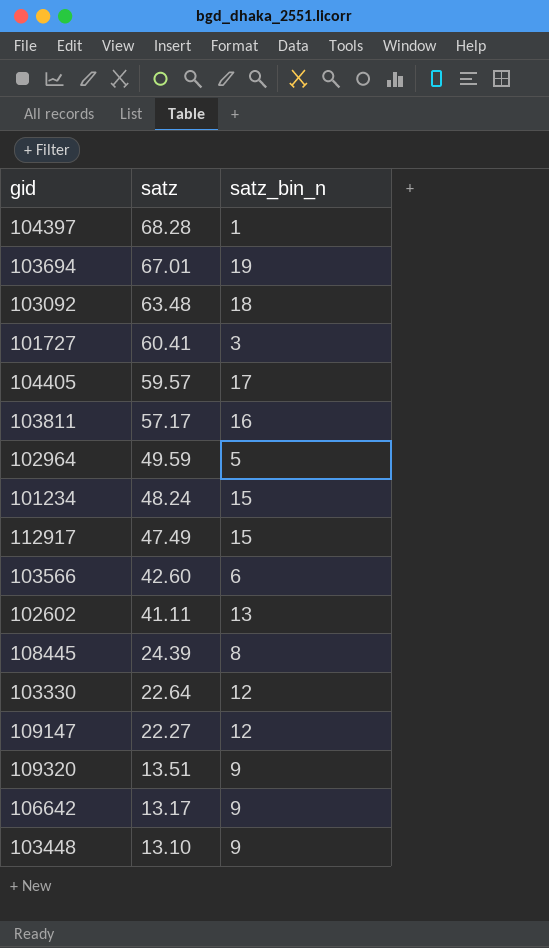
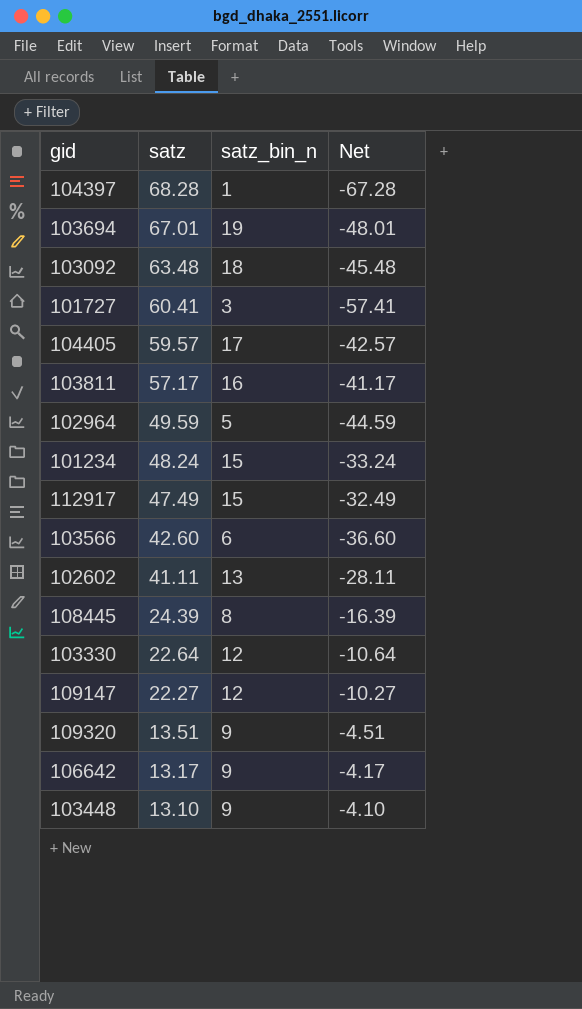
column Net | formula: none -> [satz_bin_n] - [satz]

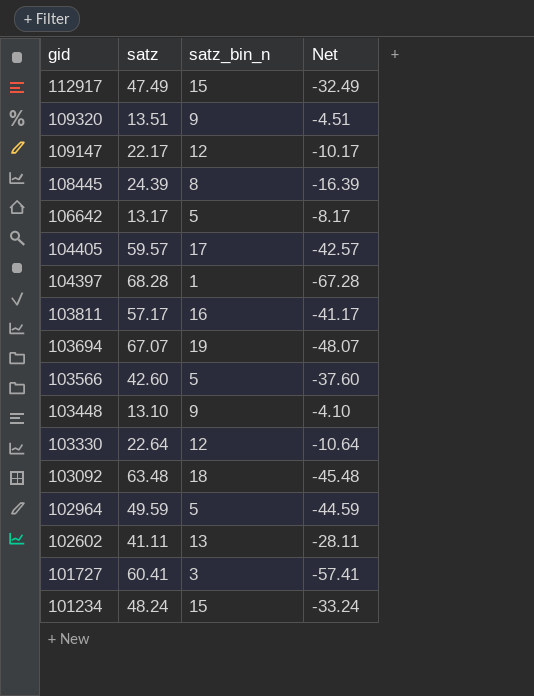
row order: satz descending -> gid descending
109147 | satz: 22.27 -> 22.17
109147 | Net: -10.27 -> -10.17
106642 | satz_bin_n: 9 -> 5
106642 | Net: -4.17 -> -8.17
103694 | satz: 67.01 -> 67.07
103694 | Net: -48.01 -> -48.07
103566 | satz_bin_n: 6 -> 5
103566 | Net: -36.60 -> -37.60

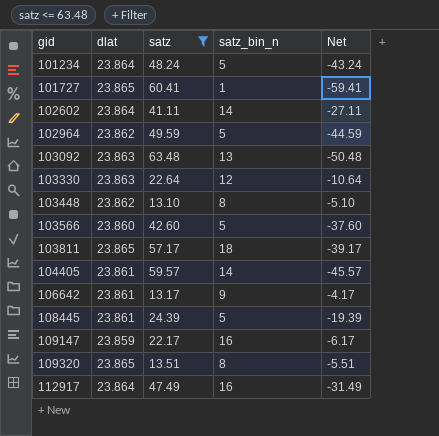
filter: none -> satz <= 63.48
row order: gid descending -> gid ascending
column dlat | position: none -> 2
101234 | satz_bin_n: 15 -> 5
101234 | Net: -33.24 -> -43.24
101727 | satz_bin_n: 3 -> 1
101727 | Net: -57.41 -> -59.41
102602 | satz_bin_n: 13 -> 14
102602 | Net: -28.11 -> -27.11
103092 | satz_bin_n: 18 -> 13
103092 | Net: -45.48 -> -50.48
103448 | satz_bin_n: 9 -> 8
103448 | Net: -4.10 -> -5.10
103811 | satz_bin_n: 16 -> 18
103811 | Net: -41.17 -> -39.17
104405 | satz_bin_n: 17 -> 14
104405 | Net: -42.57 -> -45.57
106642 | satz_bin_n: 5 -> 9
106642 | Net: -8.17 -> -4.17
108445 | satz_bin_n: 8 -> 5
108445 | Net: -16.39 -> -19.39
109147 | satz_bin_n: 12 -> 16
109147 | Net: -10.17 -> -6.17
109320 | satz_bin_n: 9 -> 8
109320 | Net: -4.51 -> -5.51
112917 | satz_bin_n: 15 -> 16
112917 | Net: -32.49 -> -31.49

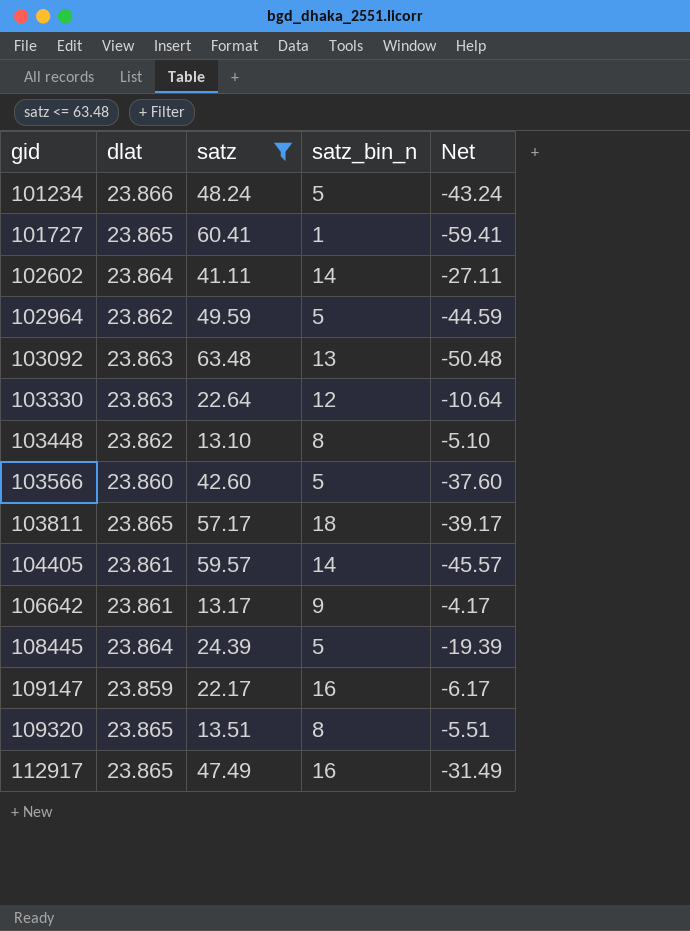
101234 | dlat: 23.864 -> 23.866
108445 | dlat: 23.861 -> 23.864
112917 | dlat: 23.864 -> 23.865

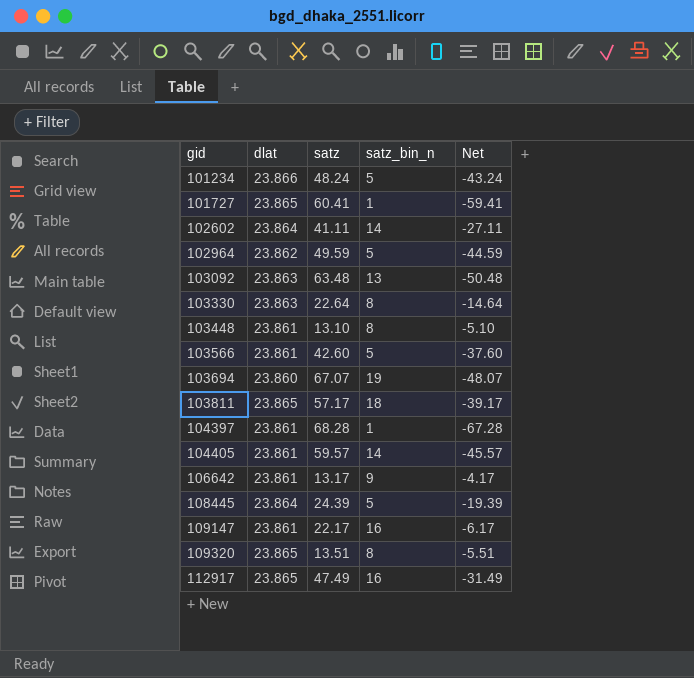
filter: satz <= 63.48 -> none
103330 | satz_bin_n: 12 -> 8
103330 | Net: -10.64 -> -14.64
103448 | dlat: 23.862 -> 23.861
103566 | dlat: 23.860 -> 23.861
109147 | dlat: 23.859 -> 23.861

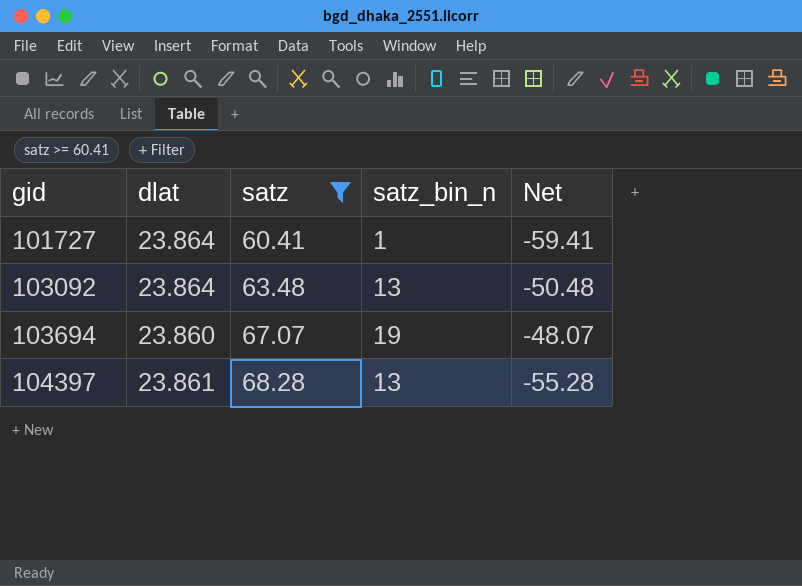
filter: none -> satz >= 60.41
101727 | dlat: 23.865 -> 23.864
103092 | dlat: 23.863 -> 23.864
104397 | satz_bin_n: 1 -> 13
104397 | Net: -67.28 -> -55.28

